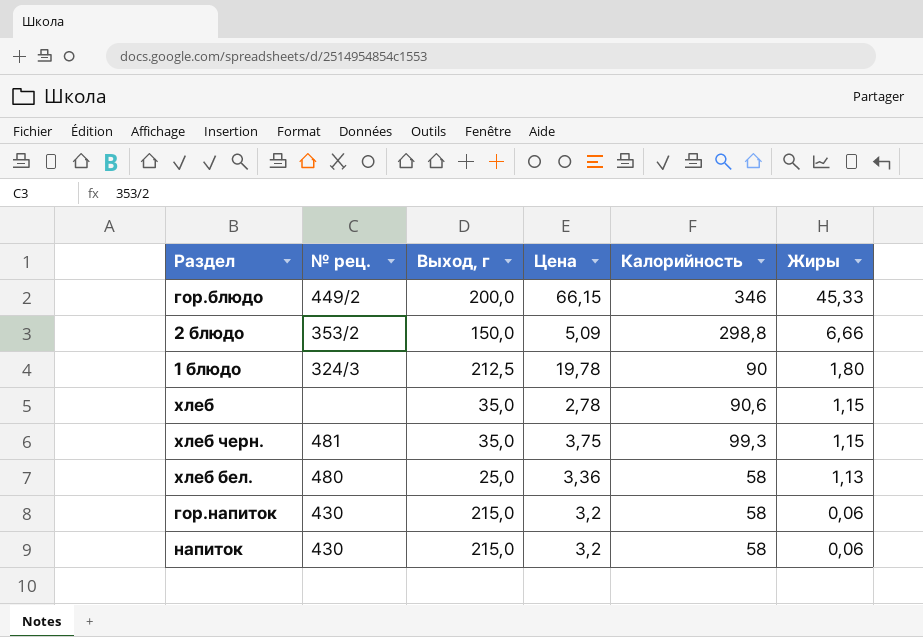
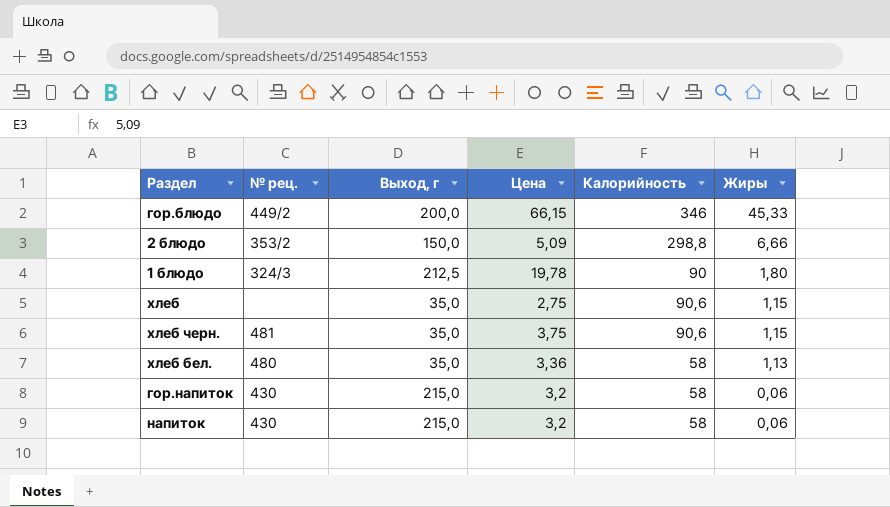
хлеб | Цена: 2,78 -> 2,75
хлеб черн. | Калорийность: 99,3 -> 90,6
хлеб бел. | Выход, г: 25,0 -> 35,0

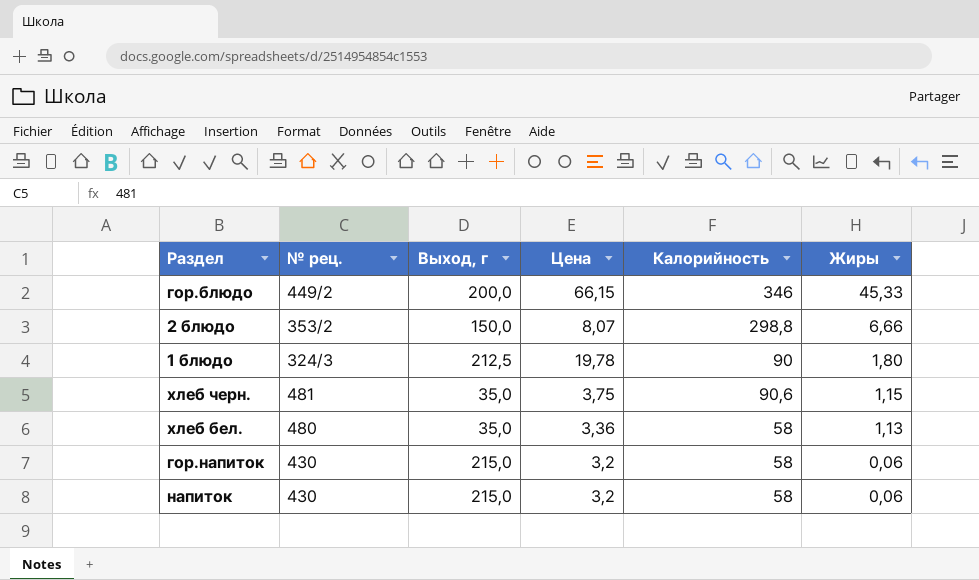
row хлеб: none | 35,0 | 2,75 | 90,6 | 1,15 -> none
2 блюдо | Цена: 5,09 -> 8,07

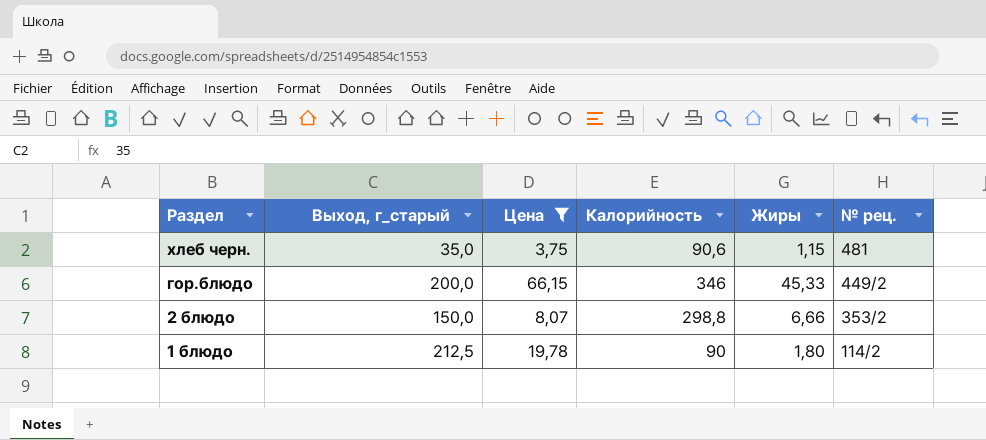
filter: none -> Цена >= 3,75
row order: Жиры descending -> Раздел descending
column name: Выход, г -> Выход, г_старый
column № рец. | position: 2 -> 6
1 блюдо | № рец.: 324/3 -> 114/2

